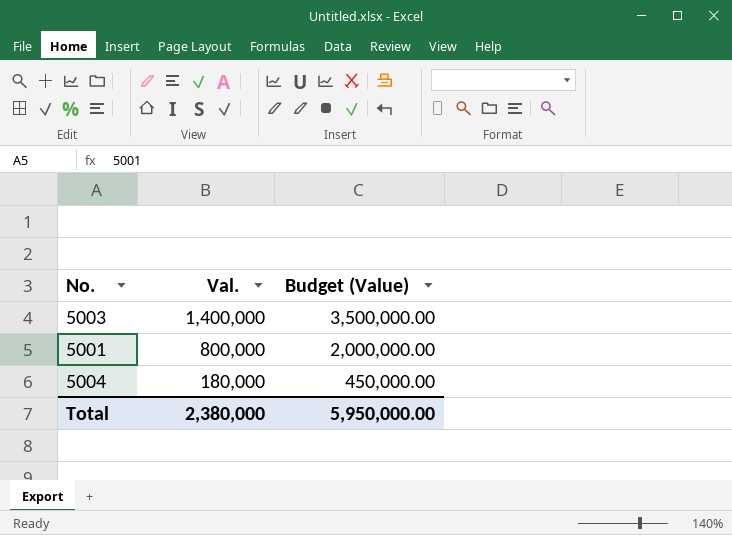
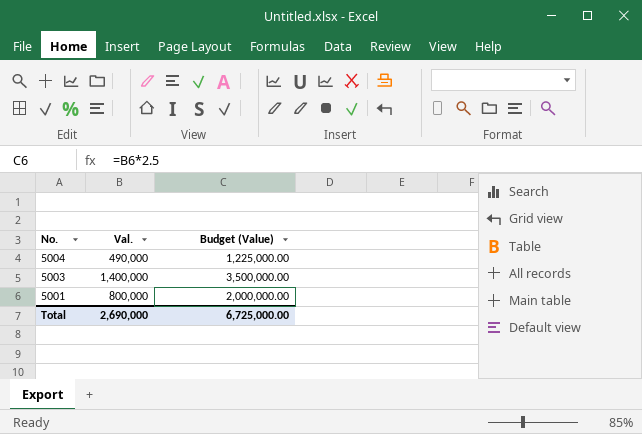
row order: Val. descending -> No. descending
5004 | Val.: 180,000 -> 490,000
5004 | Budget (Value): 450,000.00 -> 1,225,000.00
Total | Val.: 2,380,000 -> 2,690,000
Total | Budget (Value): 5,950,000.00 -> 6,725,000.00

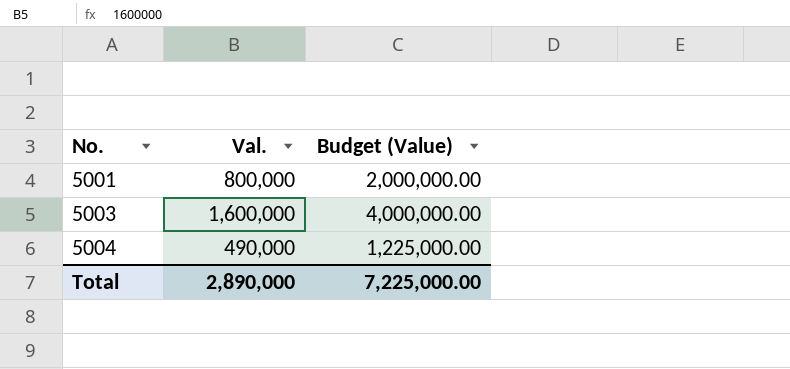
row order: No. descending -> No. ascending
5003 | Val.: 1,400,000 -> 1,600,000
5003 | Budget (Value): 3,500,000.00 -> 4,000,000.00
Total | Val.: 2,690,000 -> 2,890,000
Total | Budget (Value): 6,725,000.00 -> 7,225,000.00

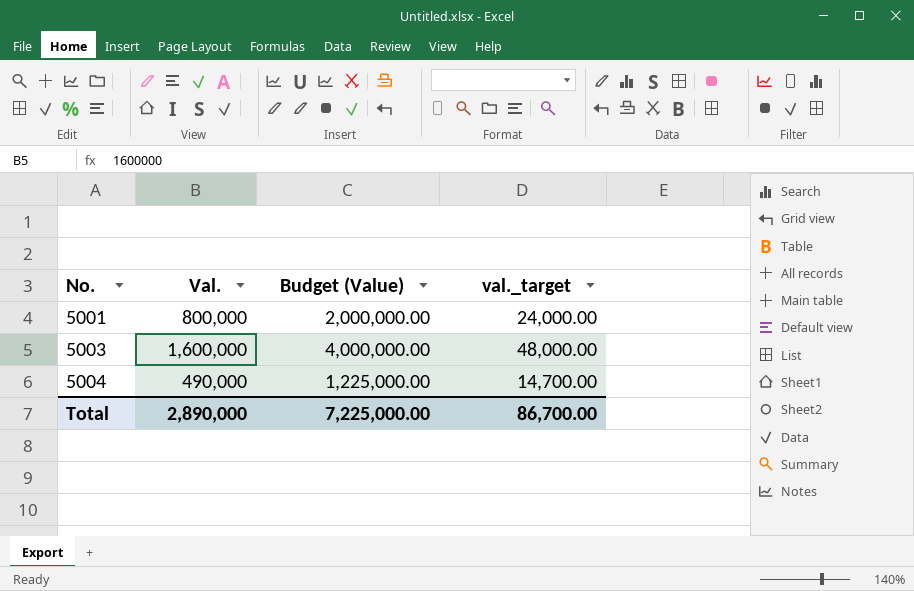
column val._target | formula: none -> [Val.] * 0.03

